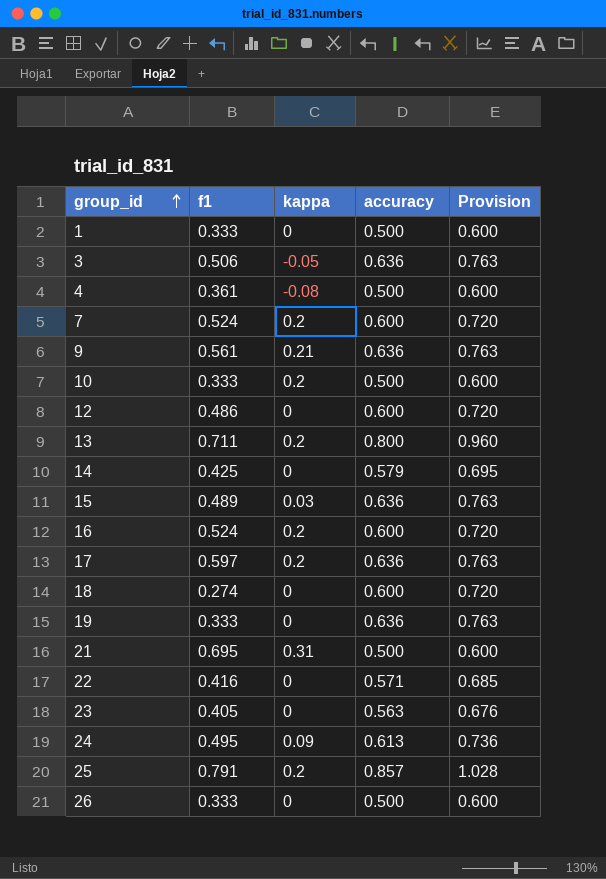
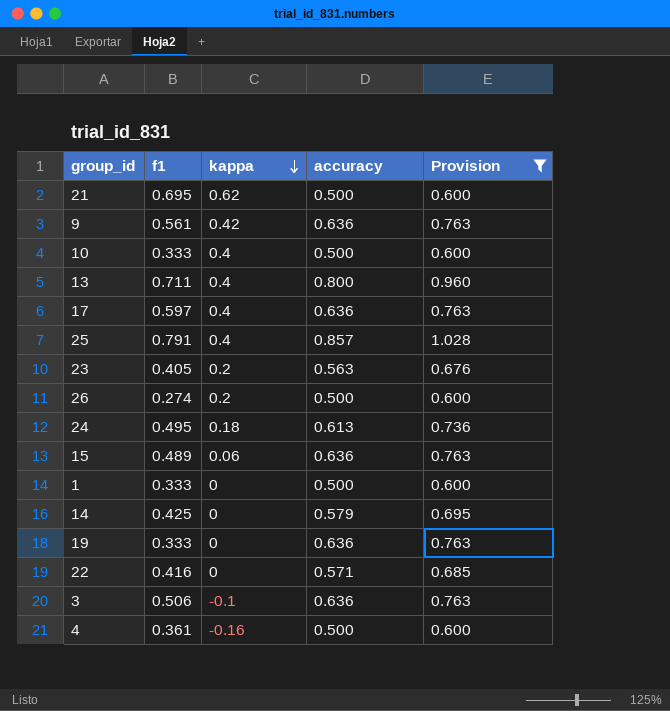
filter: none -> Provision != 0.720
row order: group_id ascending -> kappa descending
21 | kappa: 0.31 -> 0.62
9 | kappa: 0.21 -> 0.42
10 | kappa: 0.2 -> 0.4
13 | kappa: 0.2 -> 0.4
17 | kappa: 0.2 -> 0.4
25 | kappa: 0.2 -> 0.4
23 | kappa: 0 -> 0.2
26 | f1: 0.333 -> 0.274
26 | kappa: 0 -> 0.2
24 | kappa: 0.09 -> 0.18
15 | kappa: 0.03 -> 0.06
3 | kappa: -0.05 -> -0.1
4 | kappa: -0.08 -> -0.16

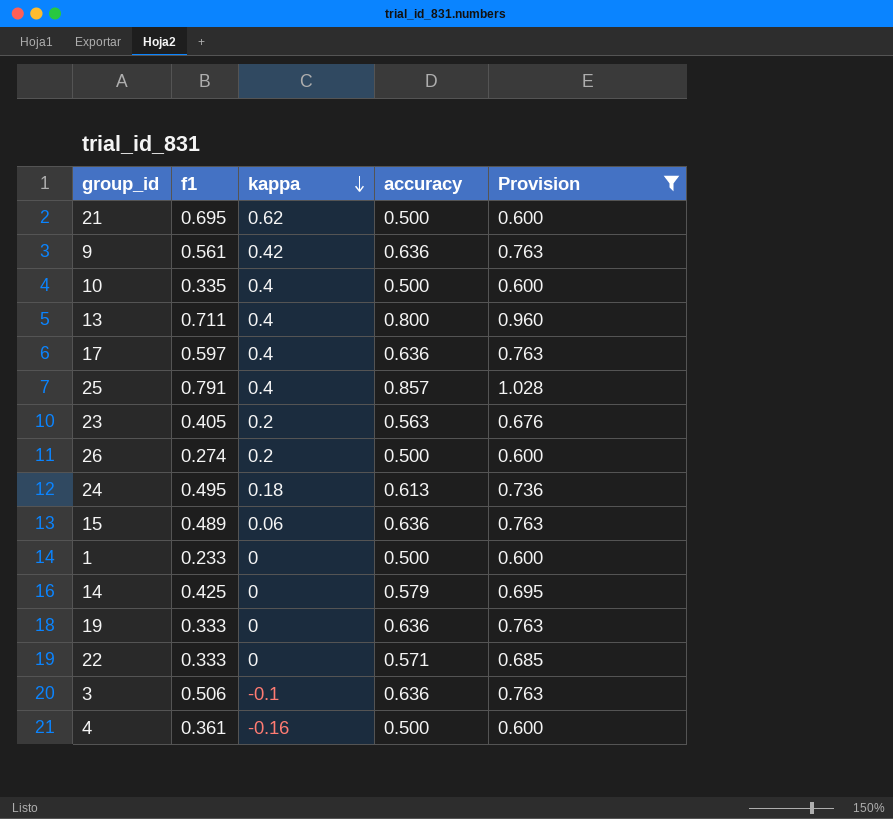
10 | f1: 0.333 -> 0.335
1 | f1: 0.333 -> 0.233
22 | f1: 0.416 -> 0.333

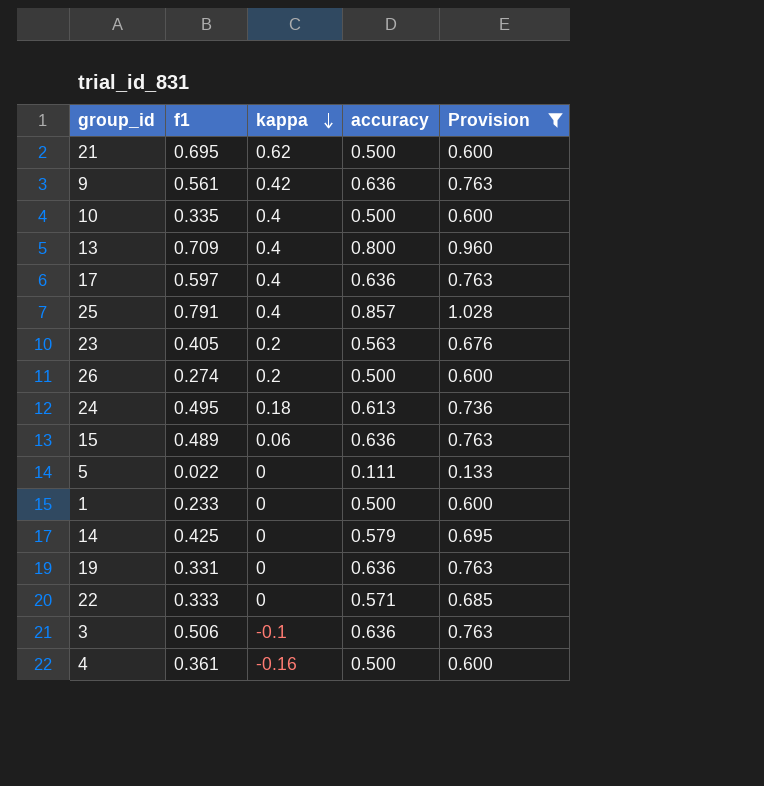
13 | f1: 0.711 -> 0.709
row 5: none -> 0.022 | 0 | 0.111 | 0.133
19 | f1: 0.333 -> 0.331

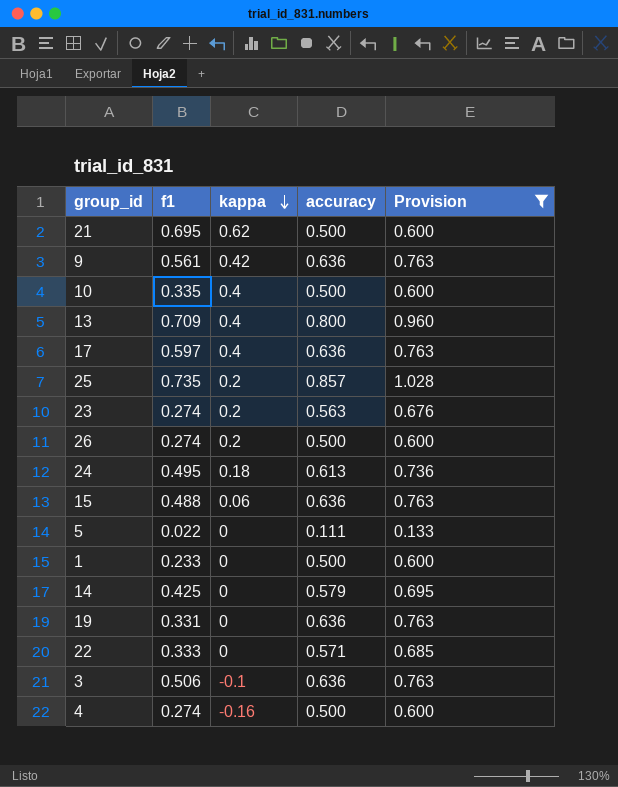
25 | f1: 0.791 -> 0.735
25 | kappa: 0.4 -> 0.2
23 | f1: 0.405 -> 0.274
15 | f1: 0.489 -> 0.488
4 | f1: 0.361 -> 0.274

